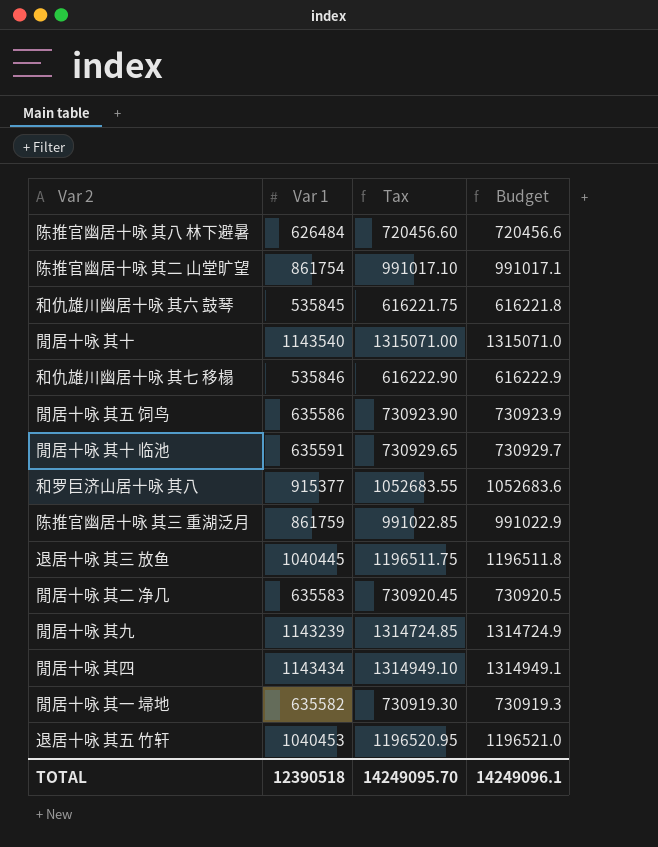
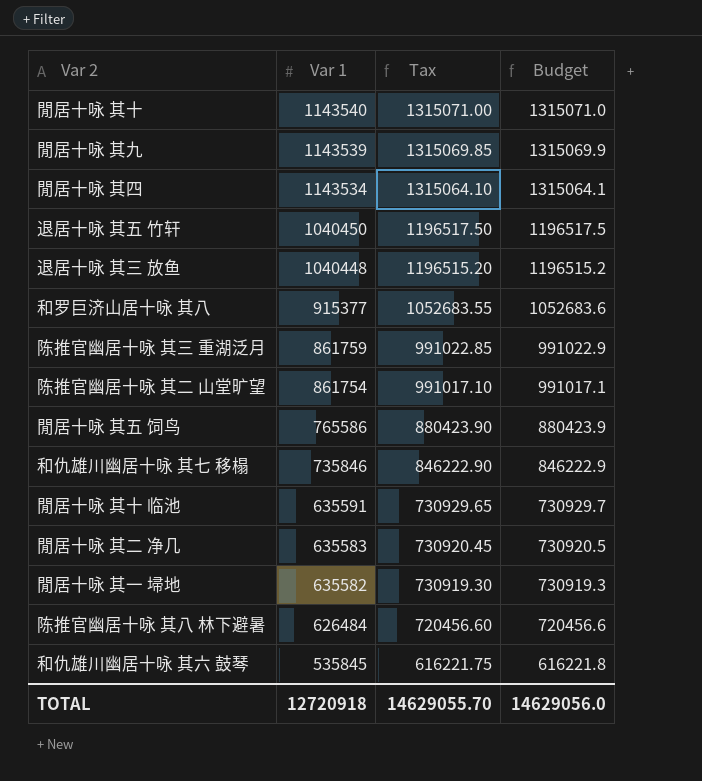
row order: none -> Var 1 descending
閒居十咏 其九 | Var 1: 1143239 -> 1143539
閒居十咏 其九 | Tax: 1314724.85 -> 1315069.85
閒居十咏 其九 | Budget: 1314724.9 -> 1315069.9
閒居十咏 其四 | Var 1: 1143434 -> 1143534
閒居十咏 其四 | Tax: 1314949.10 -> 1315064.10
閒居十咏 其四 | Budget: 1314949.1 -> 1315064.1
退居十咏 其五 竹轩 | Var 1: 1040453 -> 1040450
退居十咏 其五 竹轩 | Tax: 1196520.95 -> 1196517.50
退居十咏 其五 竹轩 | Budget: 1196521.0 -> 1196517.5
退居十咏 其三 放鱼 | Var 1: 1040445 -> 1040448
退居十咏 其三 放鱼 | Tax: 1196511.75 -> 1196515.20
退居十咏 其三 放鱼 | Budget: 1196511.8 -> 1196515.2
閒居十咏 其五 饲鸟 | Var 1: 635586 -> 765586
閒居十咏 其五 饲鸟 | Tax: 730923.90 -> 880423.90
閒居十咏 其五 饲鸟 | Budget: 730923.9 -> 880423.9
和仇雄川幽居十咏 其七 移榻 | Var 1: 535846 -> 735846
和仇雄川幽居十咏 其七 移榻 | Tax: 616222.90 -> 846222.90
和仇雄川幽居十咏 其七 移榻 | Budget: 616222.9 -> 846222.9
TOTAL | Var 1: 12390518 -> 12720918
TOTAL | Tax: 14249095.70 -> 14629055.70
TOTAL | Budget: 14249096.1 -> 14629056.0

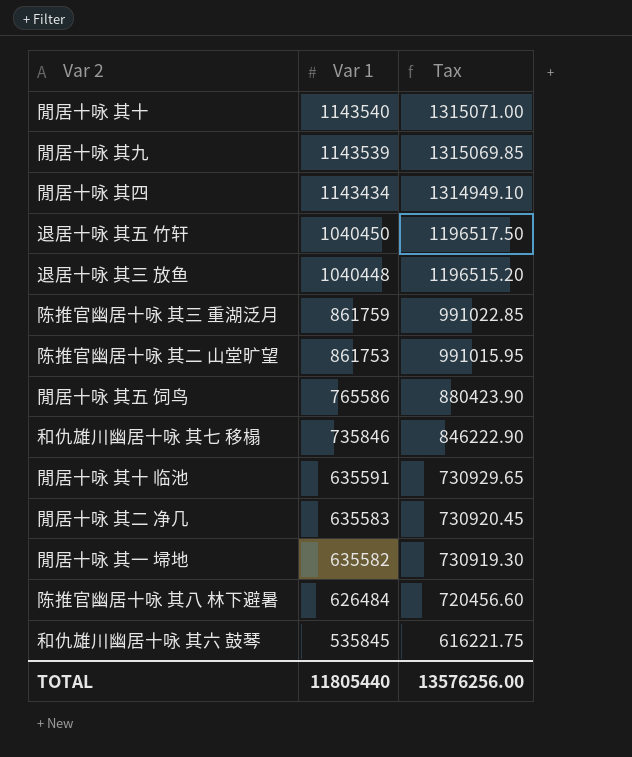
column Budget | formula: [Var 1] * 1.15 -> none
row 和罗巨济山居十咏 其八: 915377 | 1052683.55 | 1052683.6 -> none
閒居十咏 其四 | Var 1: 1143534 -> 1143434
閒居十咏 其四 | Tax: 1315064.10 -> 1314949.10
陈推官幽居十咏 其二 山堂旷望 | Var 1: 861754 -> 861753
陈推官幽居十咏 其二 山堂旷望 | Tax: 991017.10 -> 991015.95
TOTAL | Var 1: 12720918 -> 11805440
TOTAL | Tax: 14629055.70 -> 13576256.00

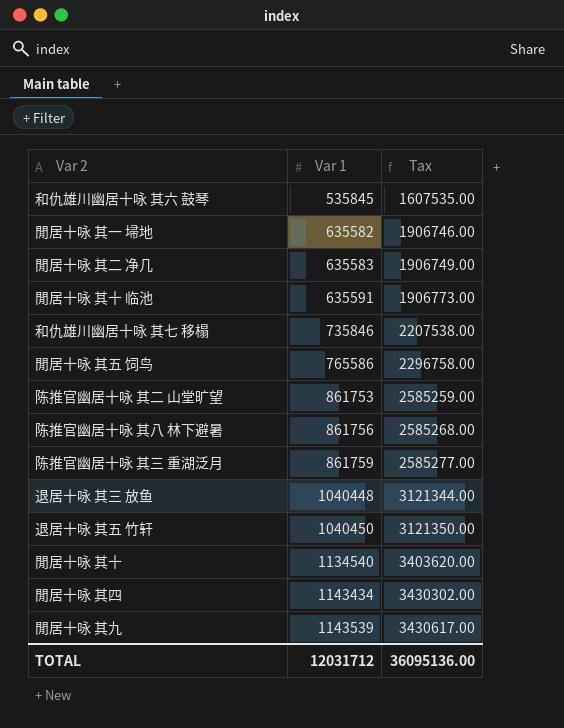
row order: Var 1 descending -> Var 1 ascending
column Tax | formula: [Var 1] * 1.15 -> [Var 1] * 3
陈推官幽居十咏 其八 林下避暑 | Var 1: 626484 -> 861756
閒居十咏 其十 | Var 1: 1143540 -> 1134540
TOTAL | Var 1: 11805440 -> 12031712
TOTAL | Tax: 13576256.00 -> 36095136.00

